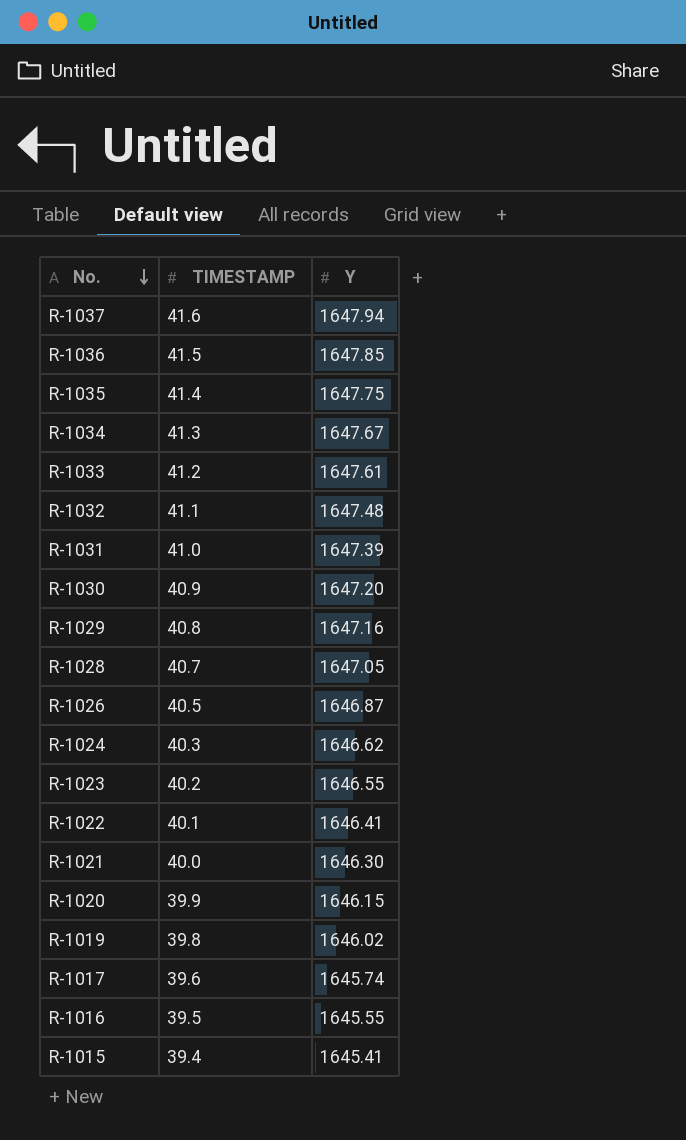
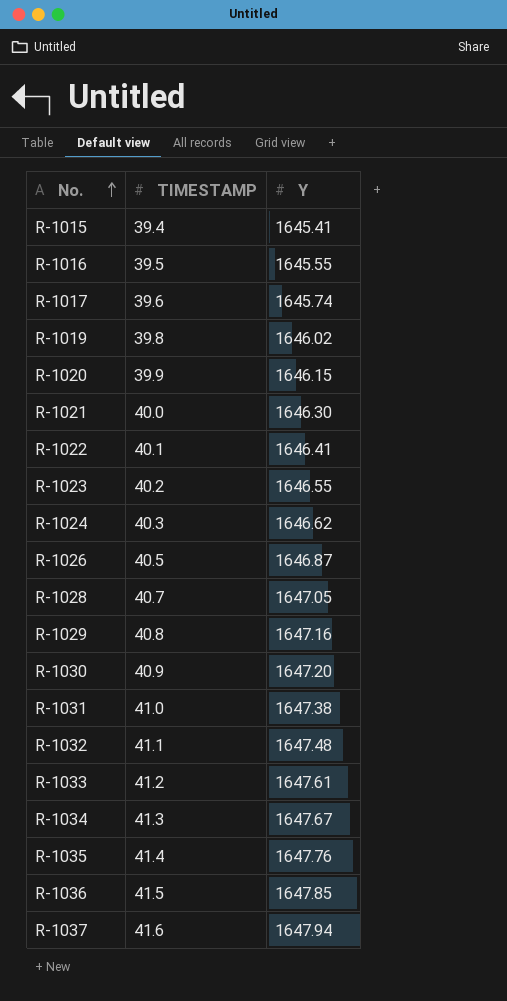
row order: No. descending -> No. ascending
R-1031 | Y: 1647.39 -> 1647.38
R-1035 | Y: 1647.75 -> 1647.76

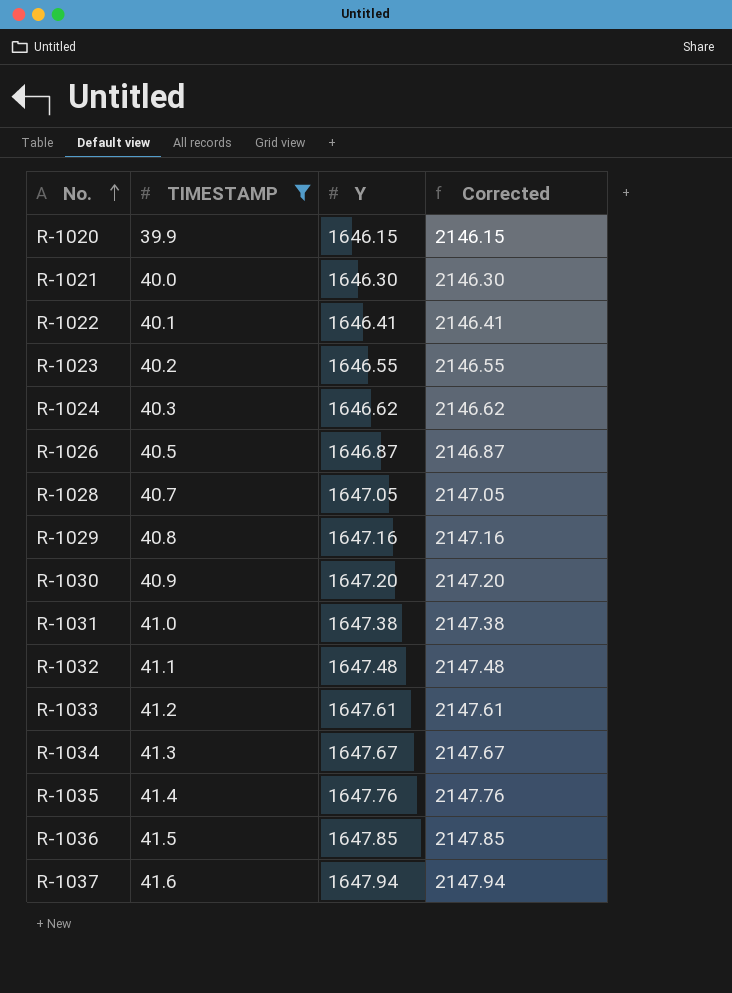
filter: none -> TIMESTAMP >= 39.9
column Corrected | formula: none -> [Y] + 500

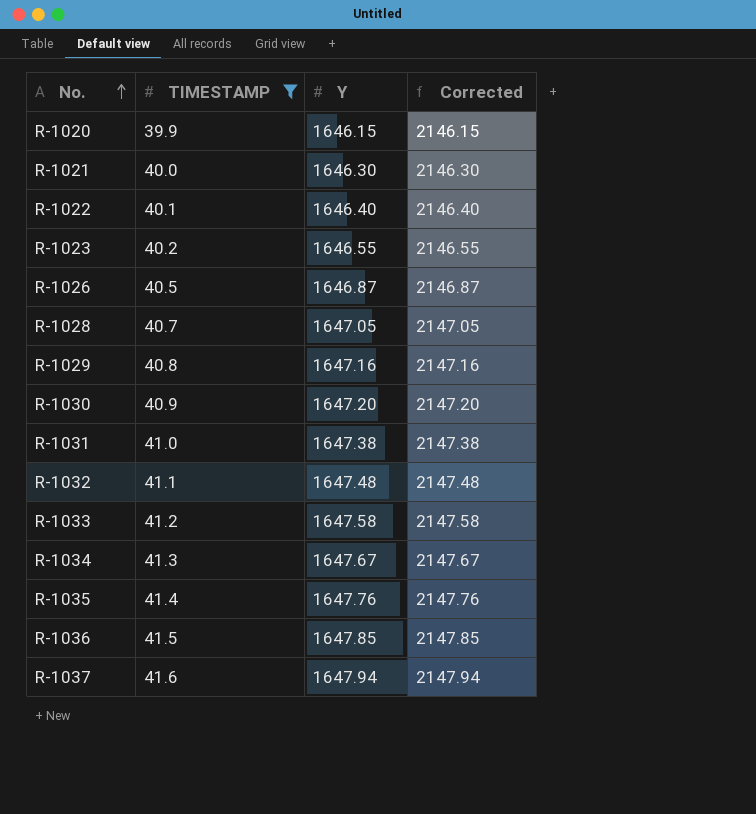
row R-1024: 40.3 | 1646.62 | 2146.62 -> none
R-1022 | Y: 1646.41 -> 1646.40
R-1022 | Corrected: 2146.41 -> 2146.40
R-1033 | Y: 1647.61 -> 1647.58
R-1033 | Corrected: 2147.61 -> 2147.58

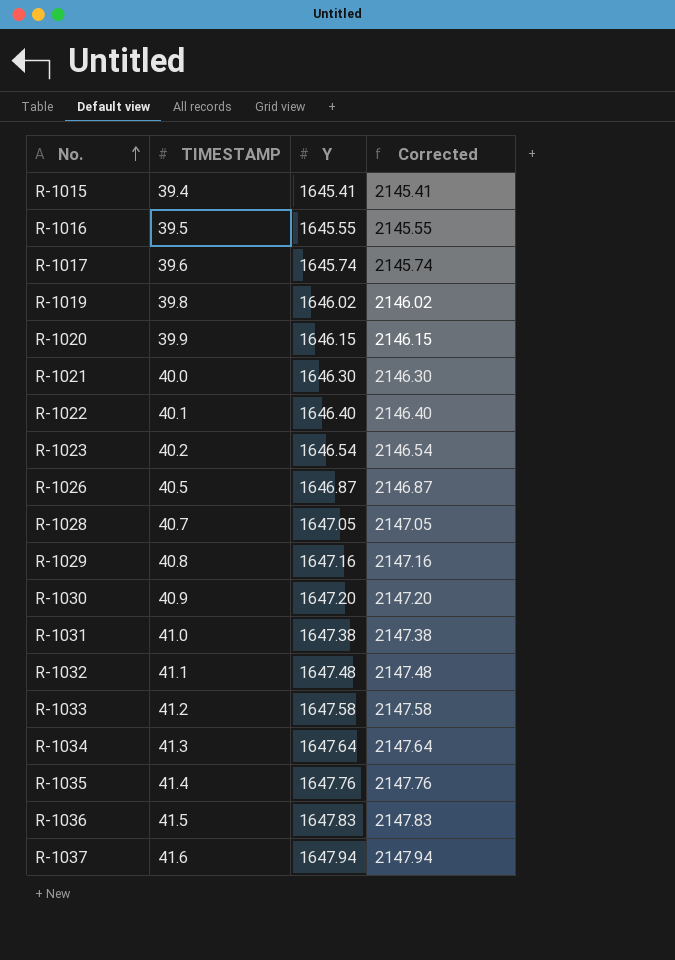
filter: TIMESTAMP >= 39.9 -> none
R-1023 | Y: 1646.55 -> 1646.54
R-1023 | Corrected: 2146.55 -> 2146.54
R-1034 | Y: 1647.67 -> 1647.64
R-1034 | Corrected: 2147.67 -> 2147.64
R-1036 | Y: 1647.85 -> 1647.83
R-1036 | Corrected: 2147.85 -> 2147.83

